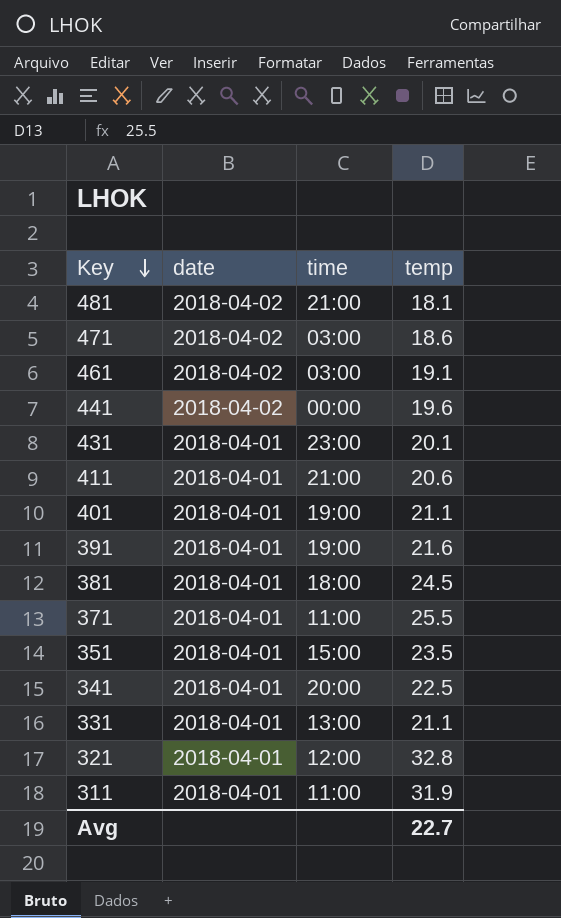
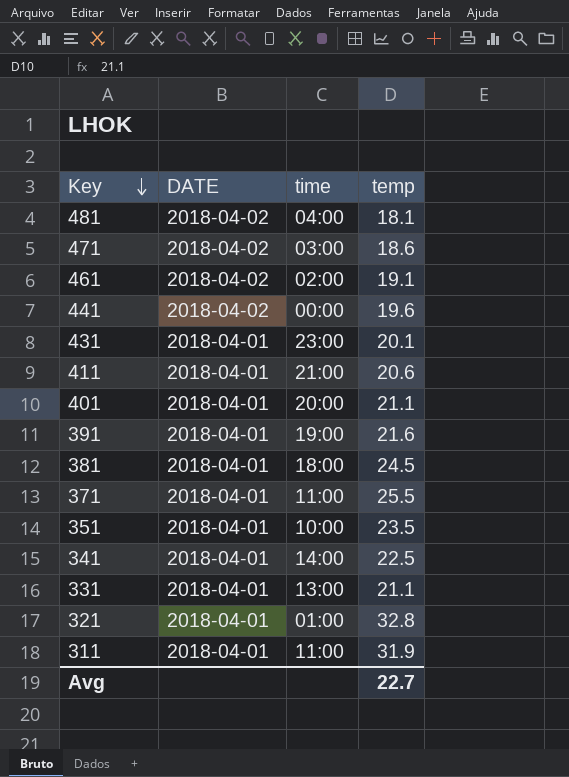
column name: date -> DATE
481 | time: 21:00 -> 04:00
461 | time: 03:00 -> 02:00
401 | time: 19:00 -> 20:00
351 | time: 15:00 -> 10:00
341 | time: 20:00 -> 14:00
321 | time: 12:00 -> 01:00

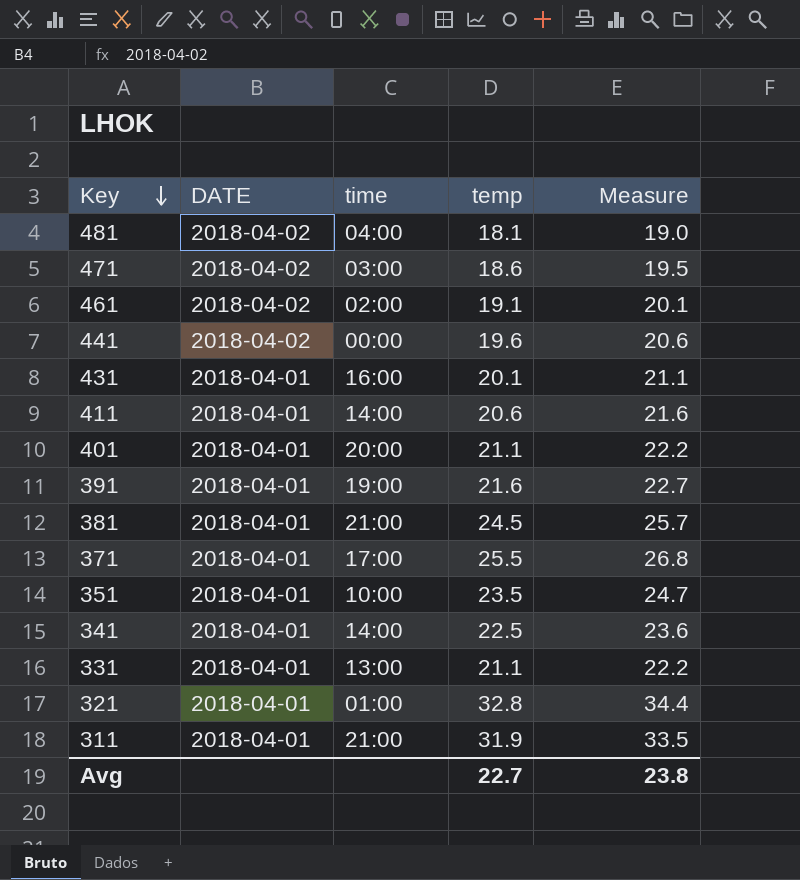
column Measure | formula: none -> [temp] * 1.05
431 | time: 23:00 -> 16:00
411 | time: 21:00 -> 14:00
381 | time: 18:00 -> 21:00
371 | time: 11:00 -> 17:00
311 | time: 11:00 -> 21:00

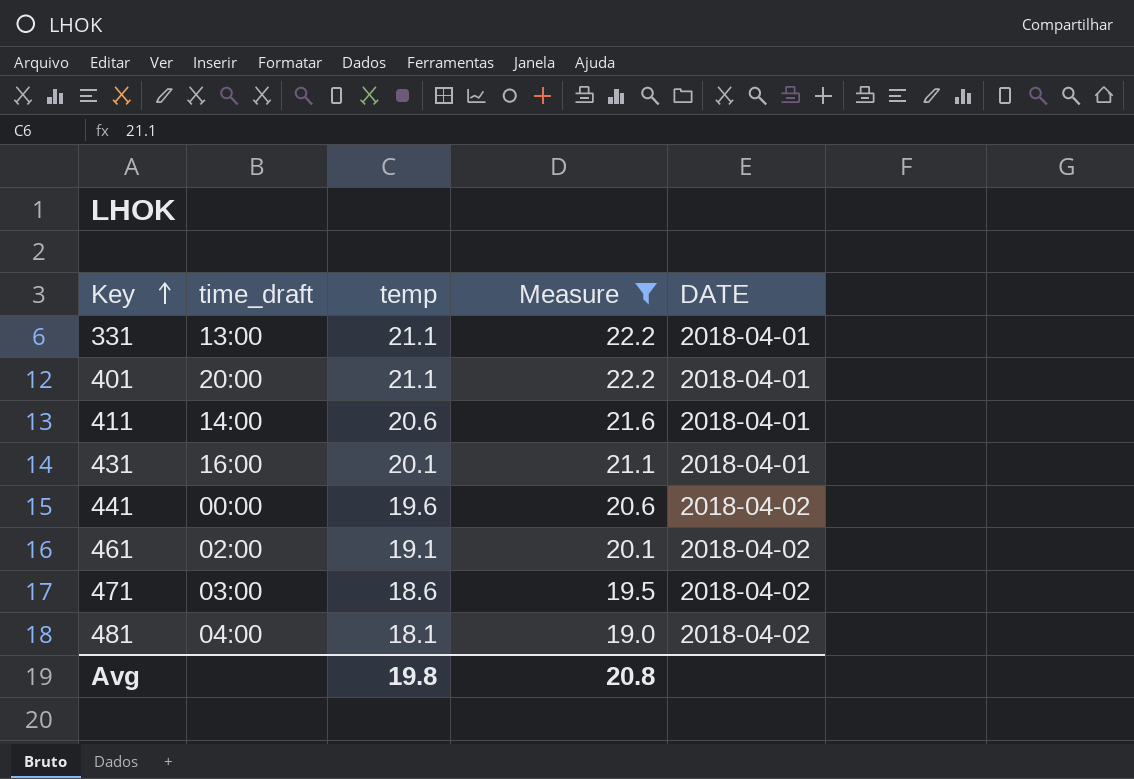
filter: none -> Measure <= 22.2
row order: Key descending -> Key ascending
column name: time -> time_draft
column DATE | position: 2 -> 5
Avg | temp: 22.7 -> 19.8
Avg | Measure: 23.8 -> 20.8

